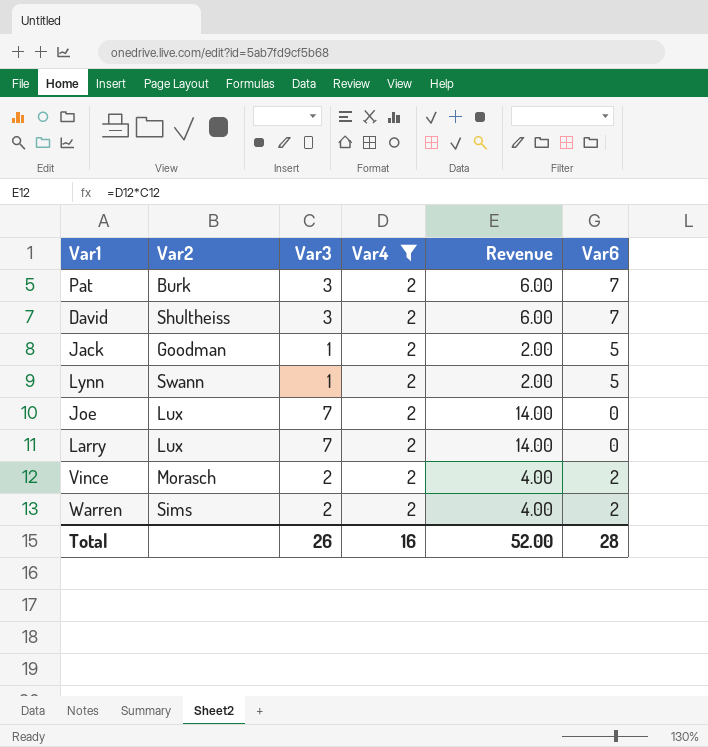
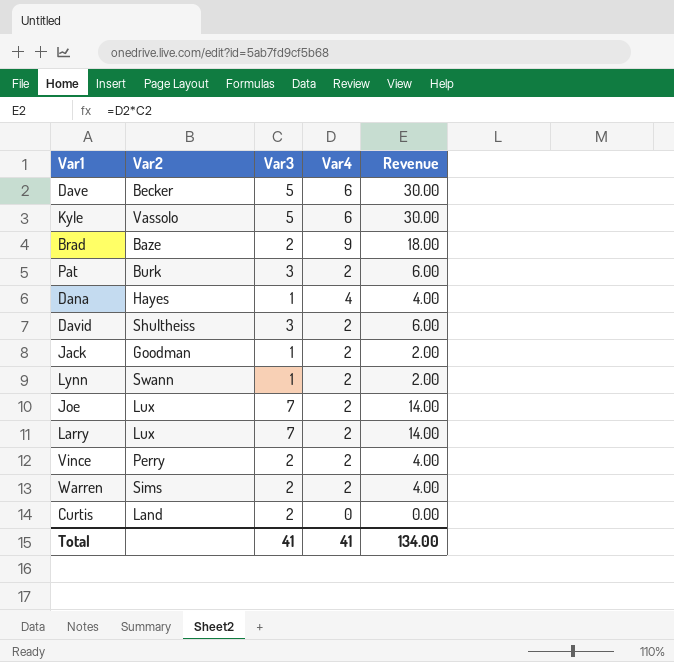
filter: Var4 = 2 -> none
column Var6 | position: 6 -> none
Vince | Var2: Morasch -> Perry
Total | Var3: 26 -> 41
Total | Var4: 16 -> 41
Total | Revenue: 52.00 -> 134.00

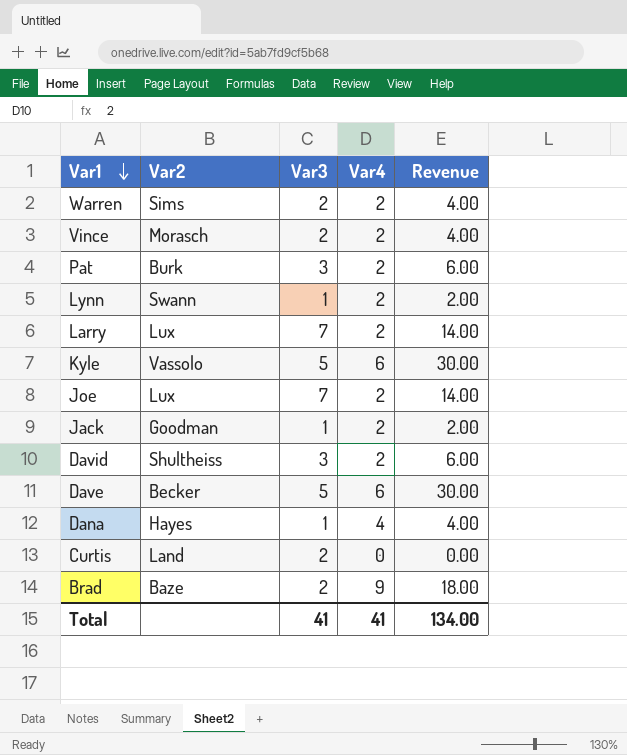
row order: none -> Var1 descending
Vince | Var2: Perry -> Morasch

